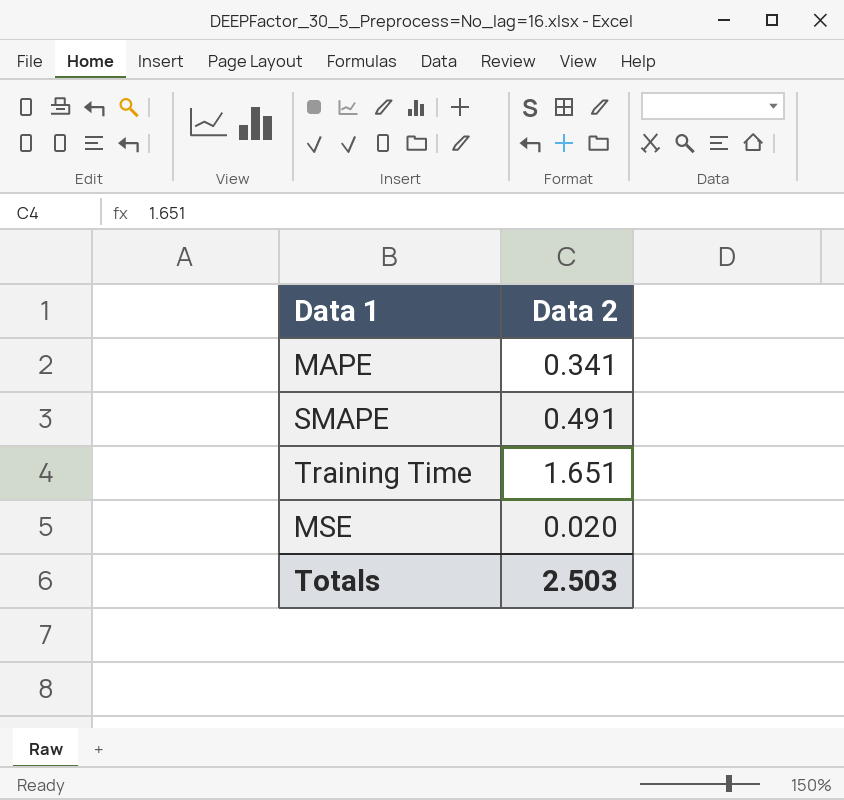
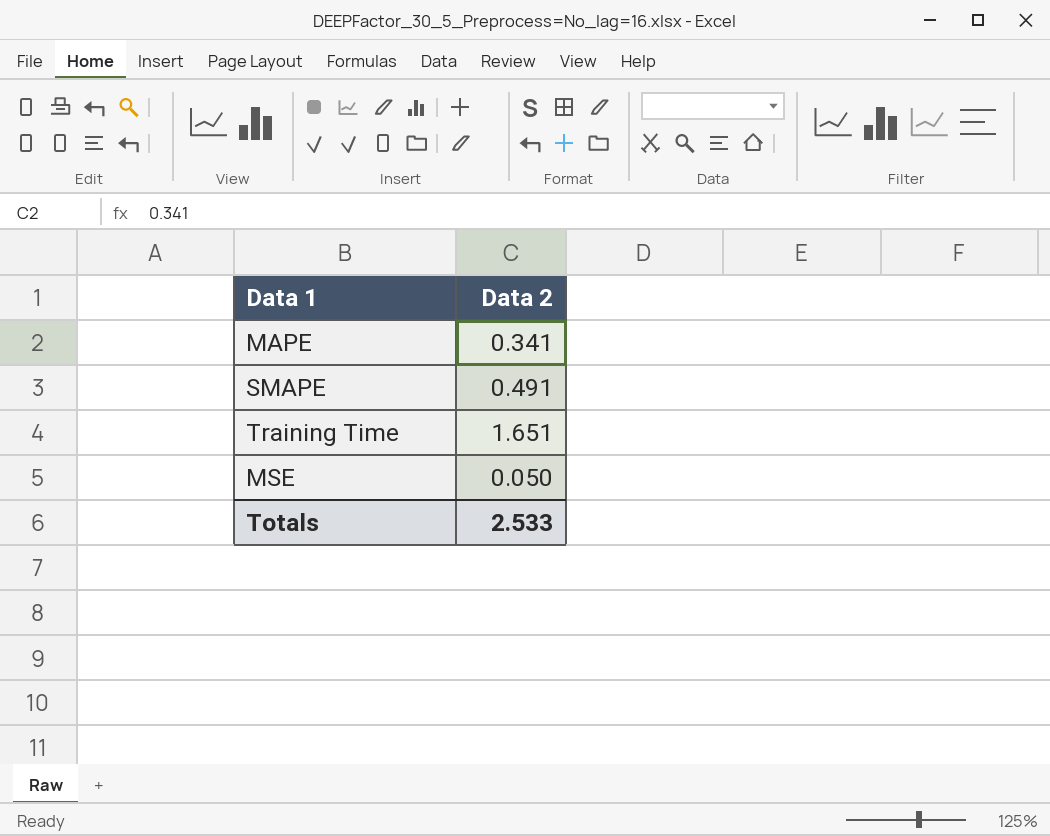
MSE | Data 2: 0.020 -> 0.050
Totals | Data 2: 2.503 -> 2.533

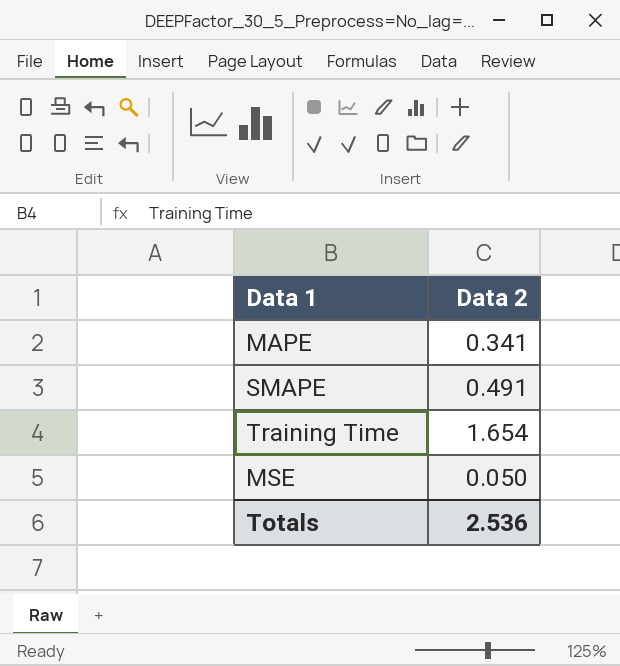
Training Time | Data 2: 1.651 -> 1.654
Totals | Data 2: 2.533 -> 2.536

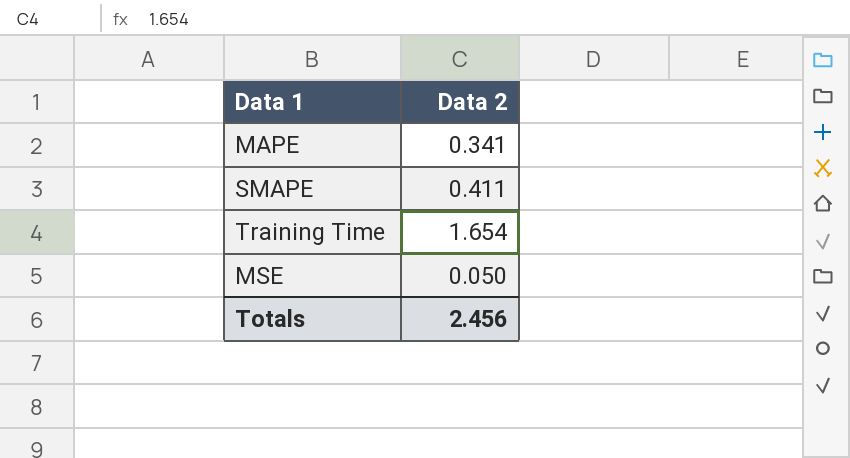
SMAPE | Data 2: 0.491 -> 0.411
Totals | Data 2: 2.536 -> 2.456

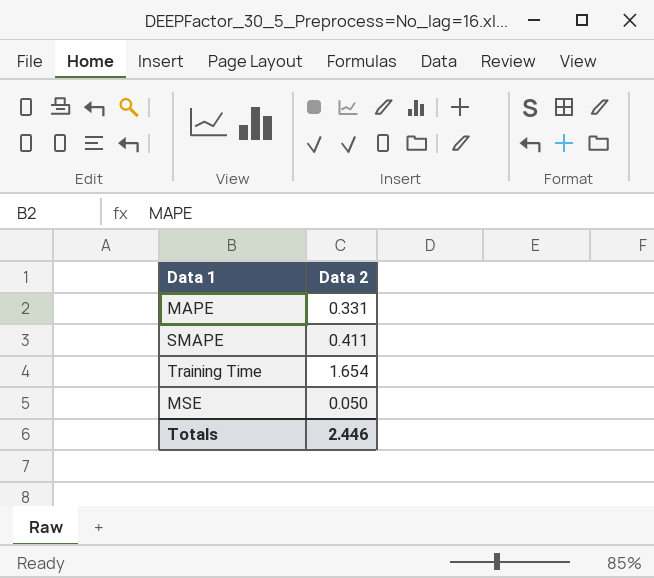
MAPE | Data 2: 0.341 -> 0.331
Totals | Data 2: 2.456 -> 2.446

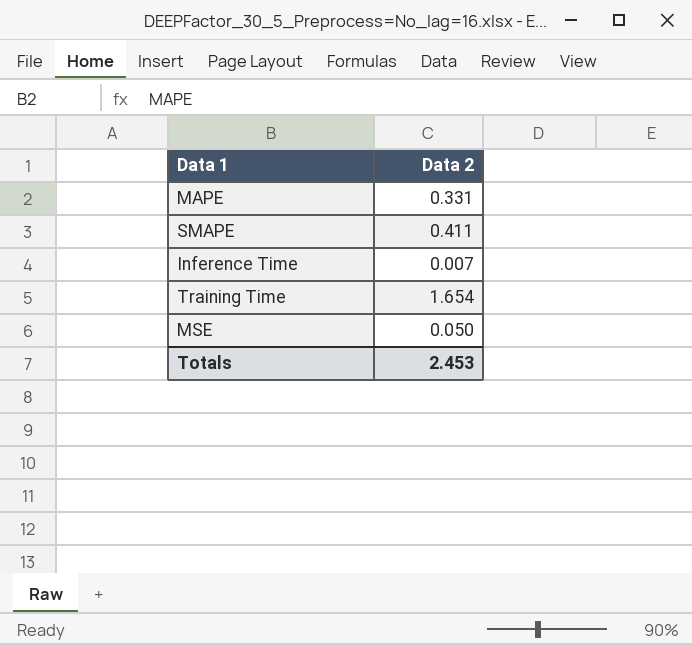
row Inference Time: none -> 0.007
Totals | Data 2: 2.446 -> 2.453

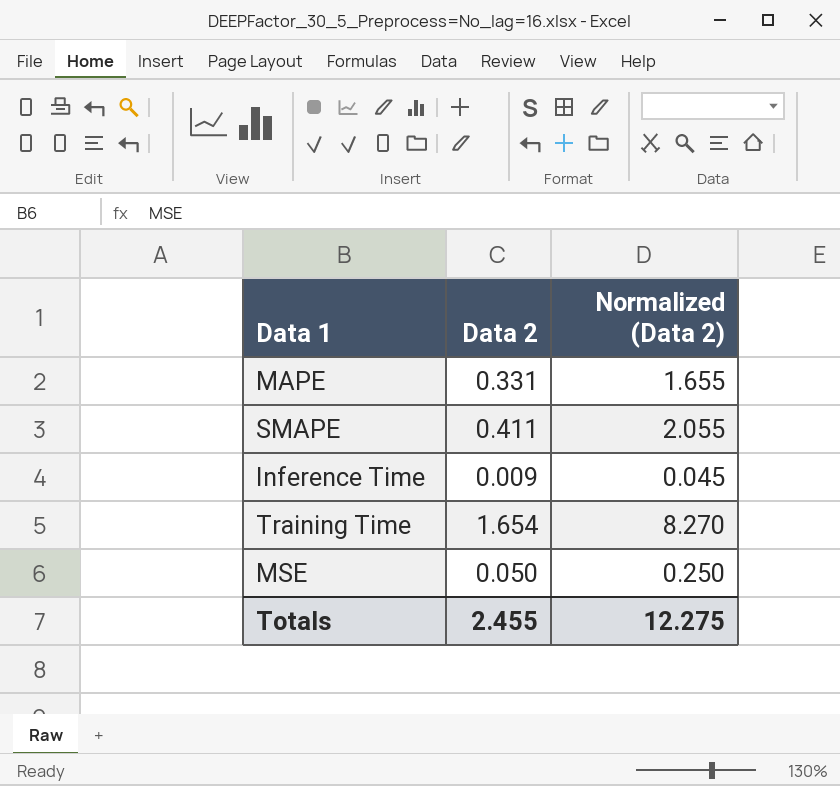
column Normalized (Data 2) | formula: none -> [Data 2] * 5
Inference Time | Data 2: 0.007 -> 0.009
Totals | Data 2: 2.453 -> 2.455

